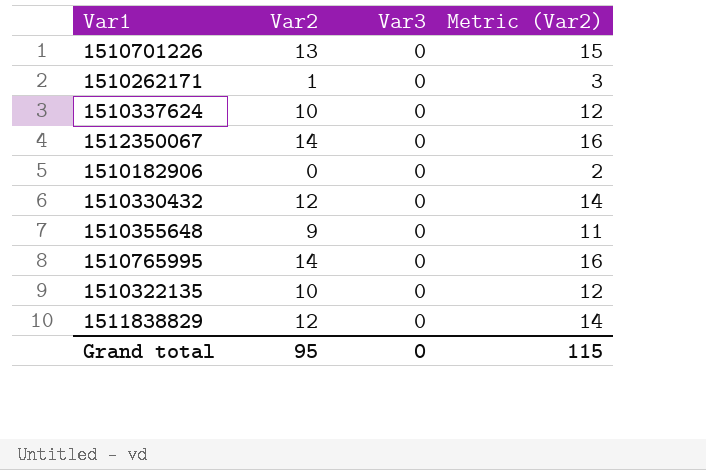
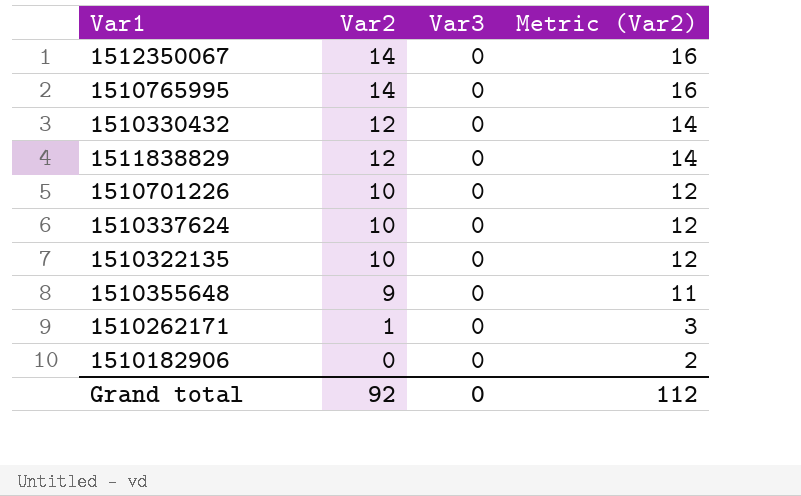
row order: none -> Var2 descending
1510701226 | Var2: 13 -> 10
1510701226 | Metric (Var2): 15 -> 12
Grand total | Var2: 95 -> 92
Grand total | Metric (Var2): 115 -> 112

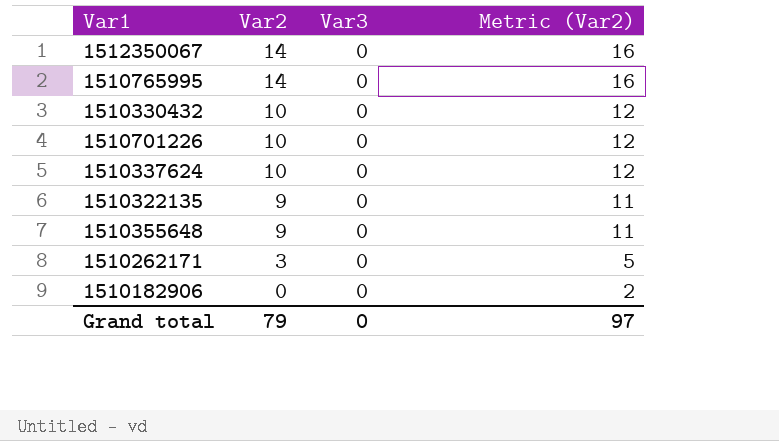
row 1511838829: 12 | 0 | 14 -> none
1510330432 | Var2: 12 -> 10
1510330432 | Metric (Var2): 14 -> 12
1510322135 | Var2: 10 -> 9
1510322135 | Metric (Var2): 12 -> 11
1510262171 | Var2: 1 -> 3
1510262171 | Metric (Var2): 3 -> 5
Grand total | Var2: 92 -> 79
Grand total | Metric (Var2): 112 -> 97

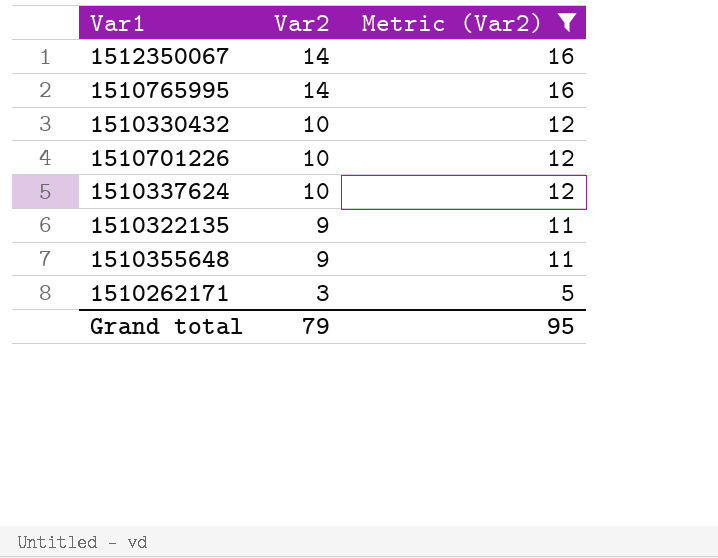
filter: none -> Metric (Var2) != 2
column Var3 | position: 3 -> none
Grand total | Metric (Var2): 97 -> 95

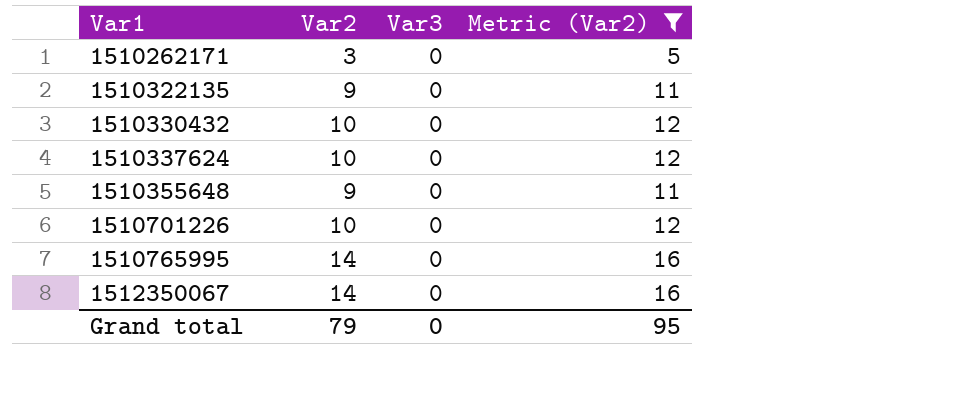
row order: Var2 descending -> Var1 ascending
column Var3 | position: none -> 3

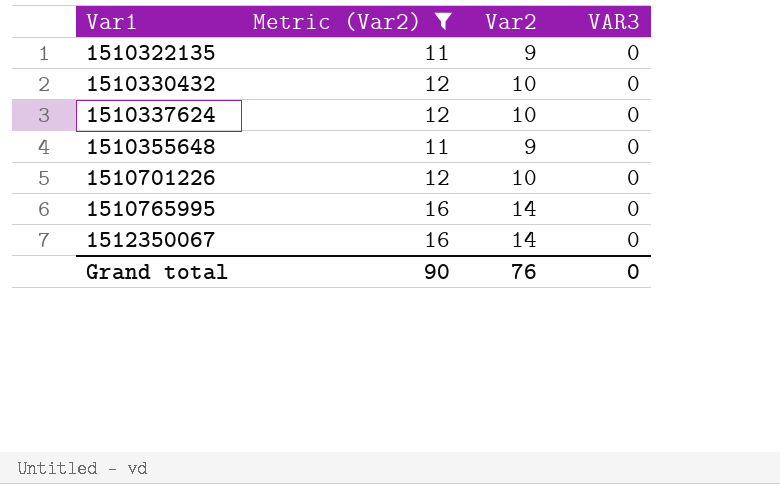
column Metric (Var2) | position: 4 -> 2
column name: Var3 -> VAR3
row 1510262171: 3 | 0 | 5 -> none
Grand total | Metric (Var2): 95 -> 90
Grand total | Var2: 79 -> 76

